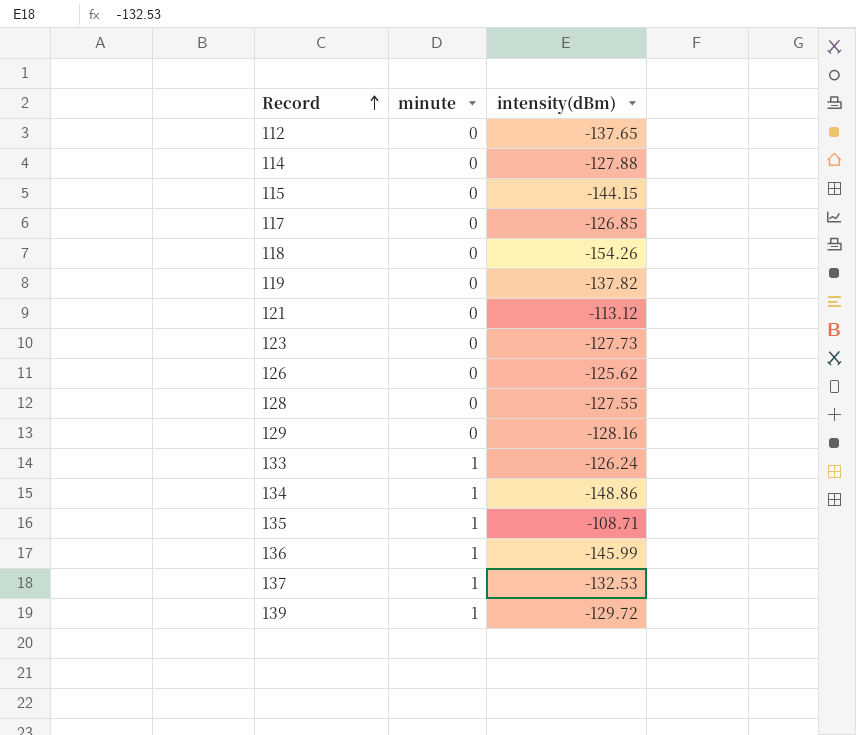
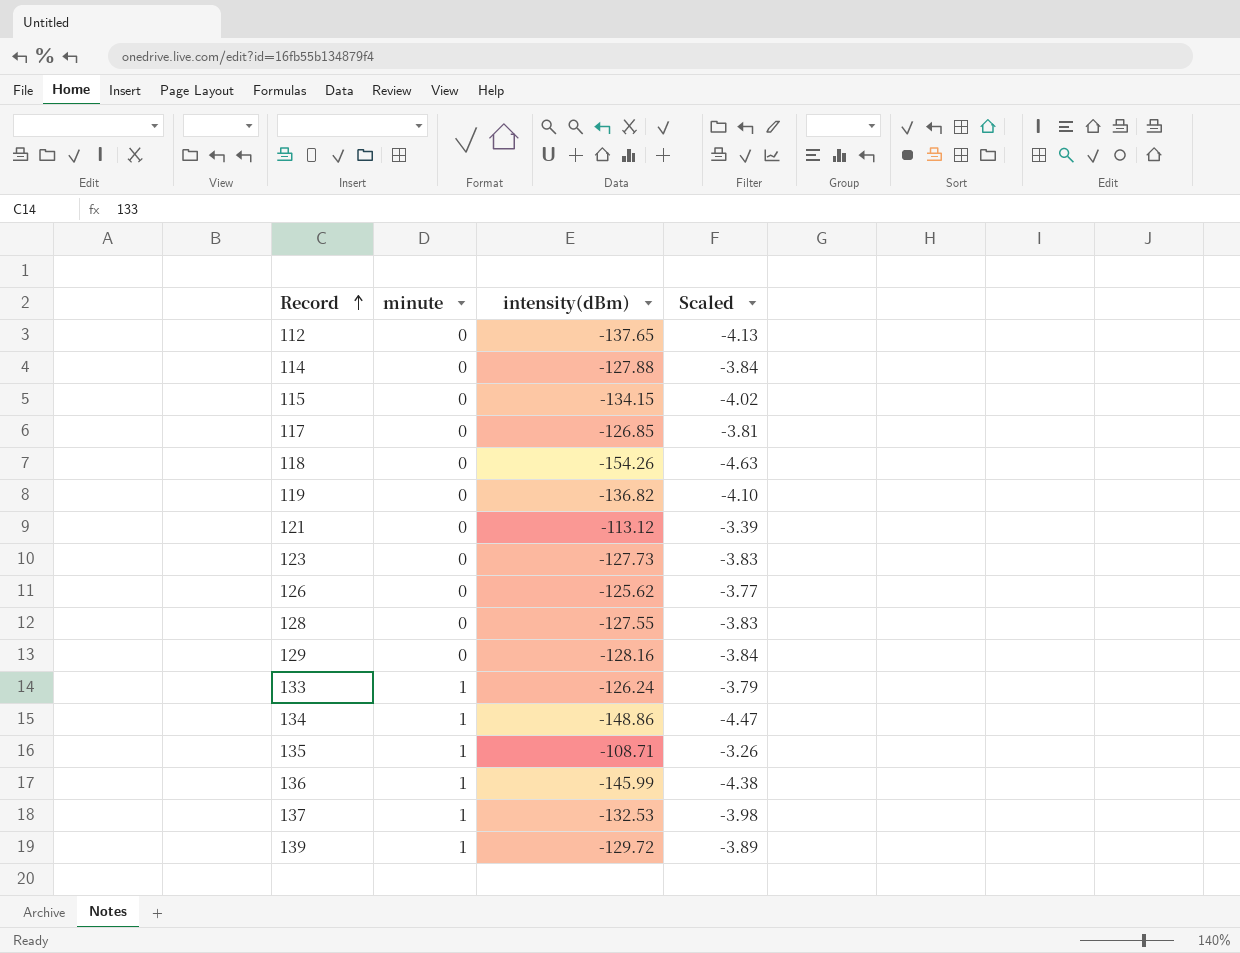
column Scaled | formula: none -> [intensity(dBm)] * 0.03
115 | intensity(dBm): -144.15 -> -134.15
119 | intensity(dBm): -137.82 -> -136.82

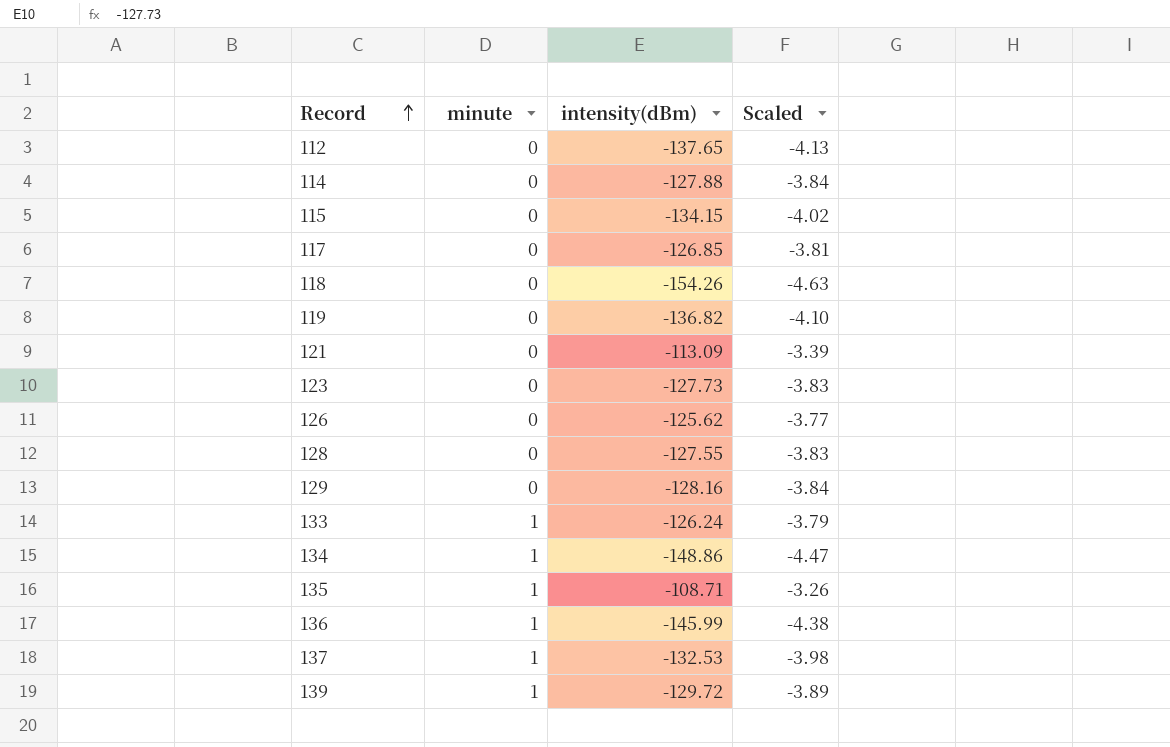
121 | intensity(dBm): -113.12 -> -113.09

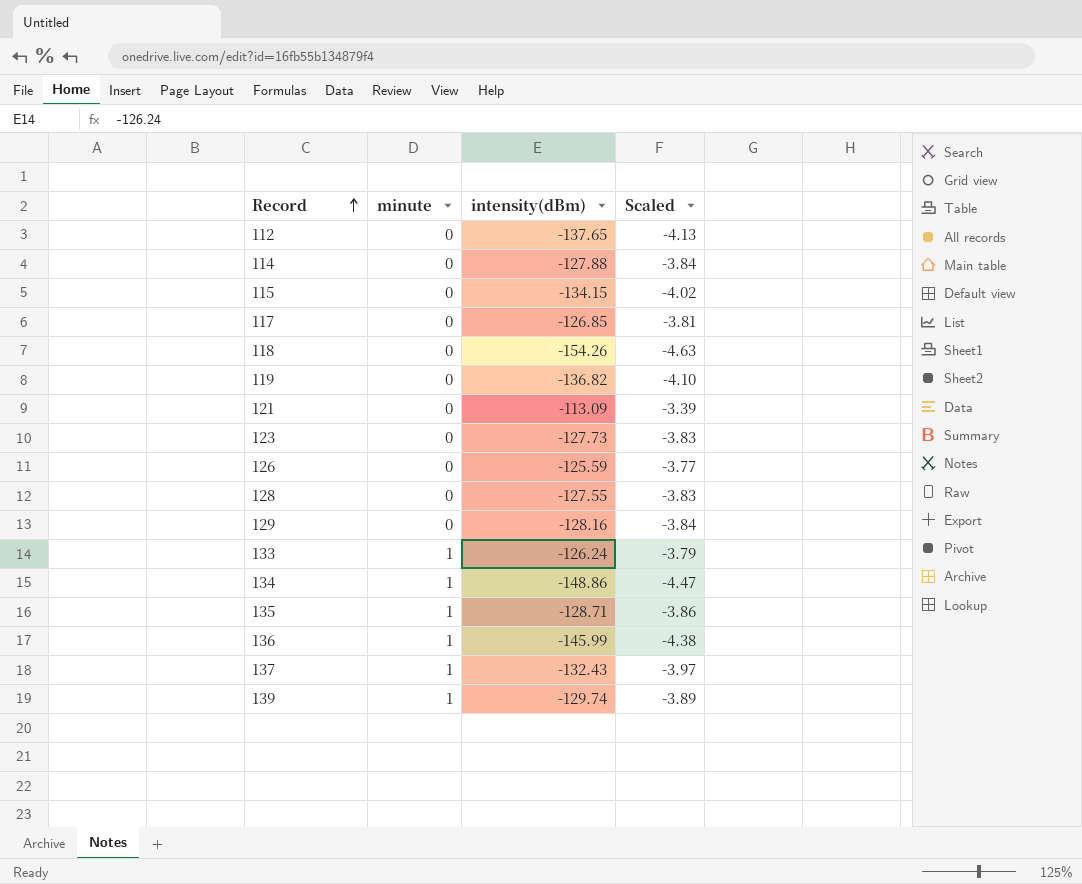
126 | intensity(dBm): -125.62 -> -125.59
135 | intensity(dBm): -108.71 -> -128.71
135 | Scaled: -3.26 -> -3.86
137 | intensity(dBm): -132.53 -> -132.43
137 | Scaled: -3.98 -> -3.97
139 | intensity(dBm): -129.72 -> -129.74

